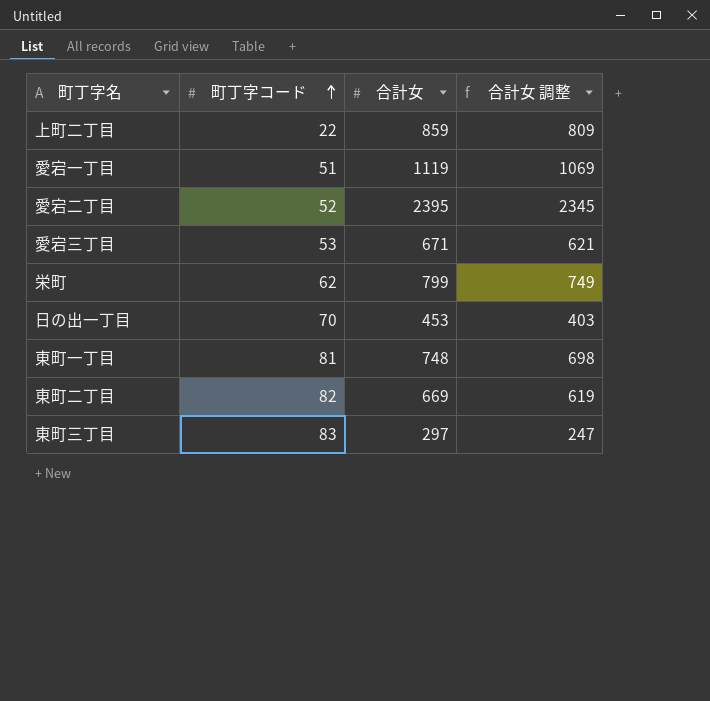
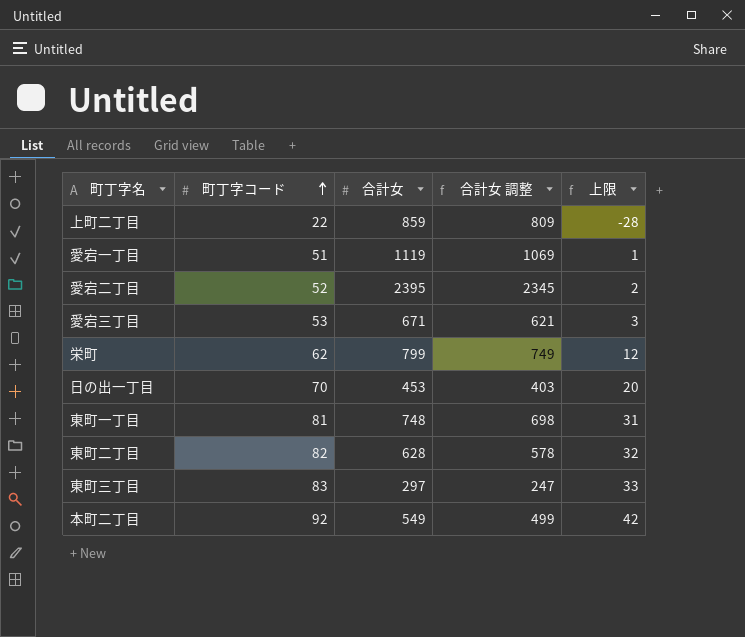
column 上限 | formula: none -> [町丁字コード] - 50
東町二丁目 | 合計女: 669 -> 628
東町二丁目 | 合計女 調整: 619 -> 578
row 本町二丁目: none -> 92 | 549 | 499 | 42

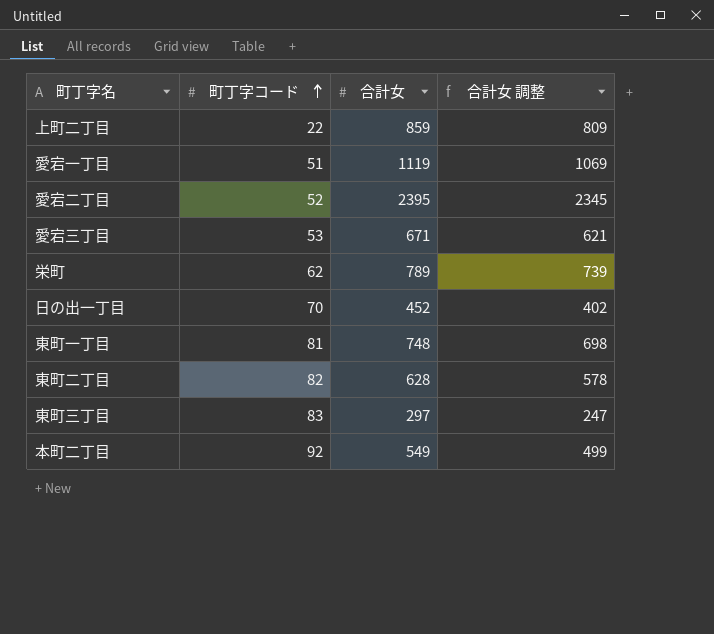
column 上限 | formula: [町丁字コード] - 50 -> none
栄町 | 合計女: 799 -> 789
栄町 | 合計女 調整: 749 -> 739
日の出一丁目 | 合計女: 453 -> 452
日の出一丁目 | 合計女 調整: 403 -> 402

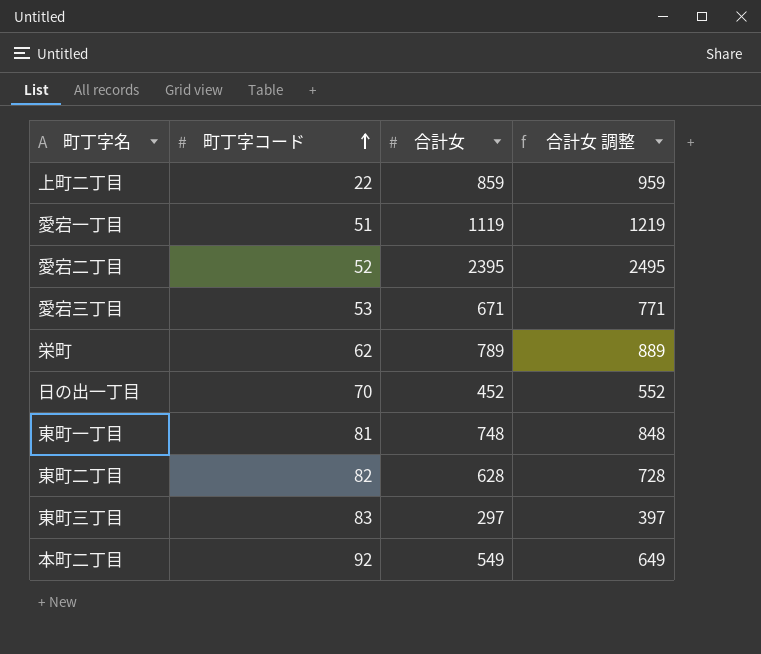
column 合計女 調整 | formula: [合計女] - 50 -> [合計女] + 100

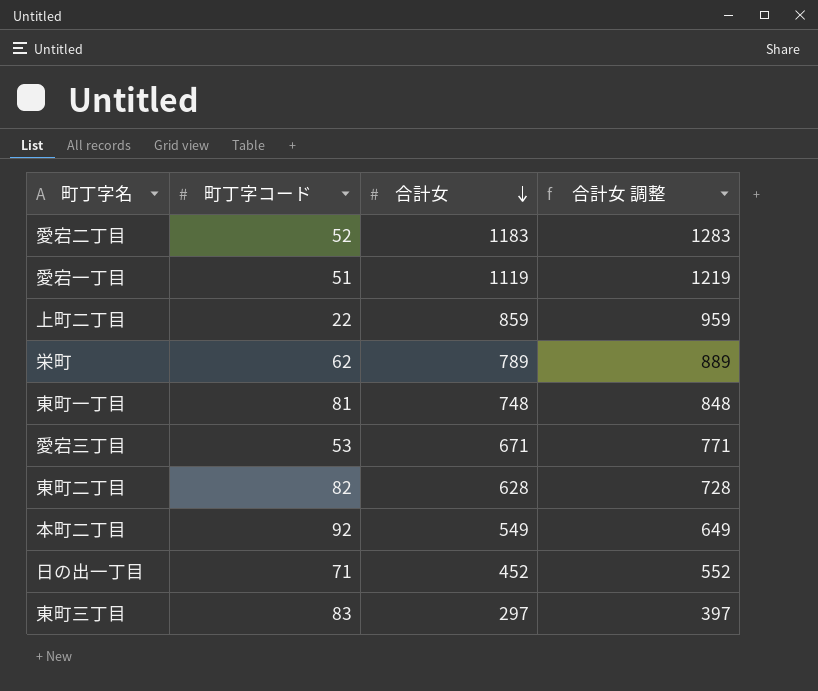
row order: 町丁字コード ascending -> 合計女 descending
愛宕二丁目 | 合計女: 2395 -> 1183
愛宕二丁目 | 合計女 調整: 2495 -> 1283
日の出一丁目 | 町丁字コード: 70 -> 71

